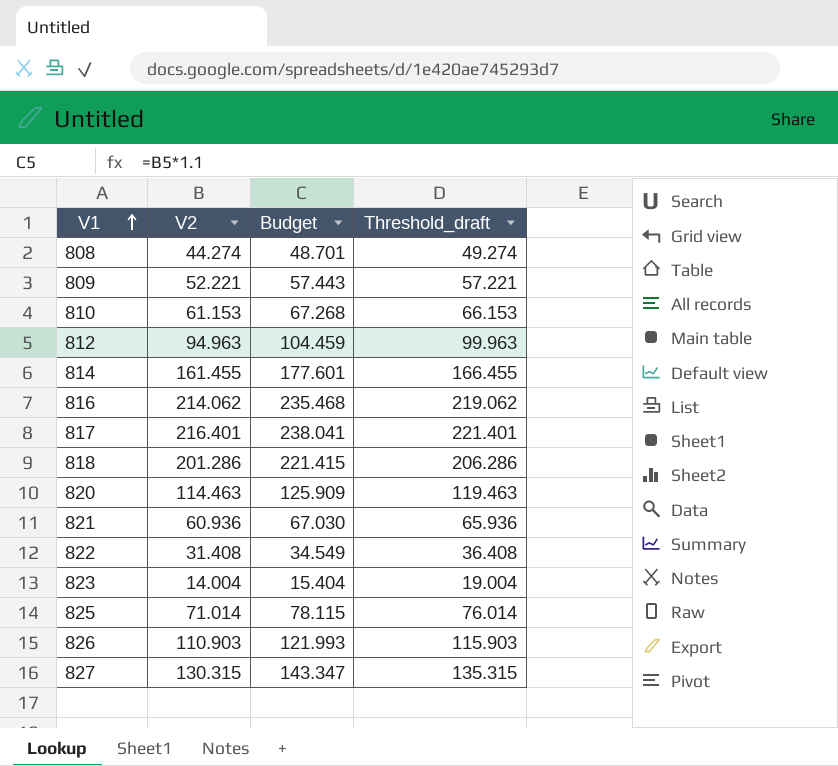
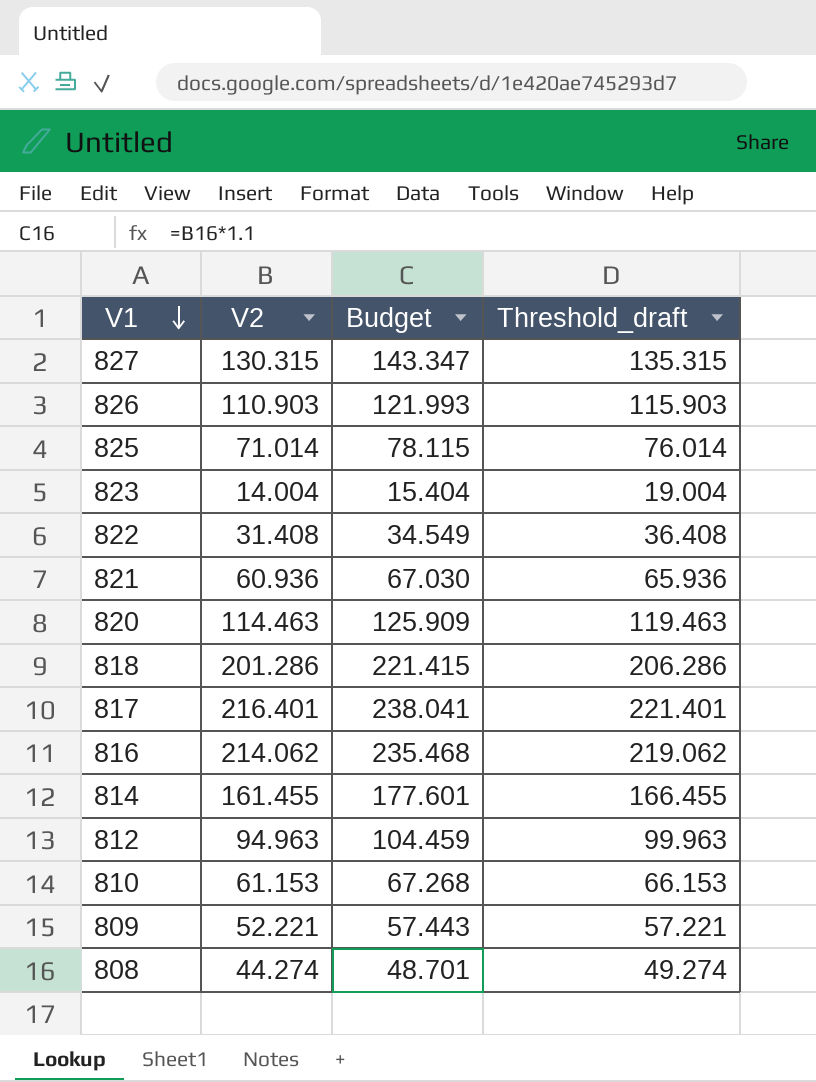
row order: V1 ascending -> V1 descending

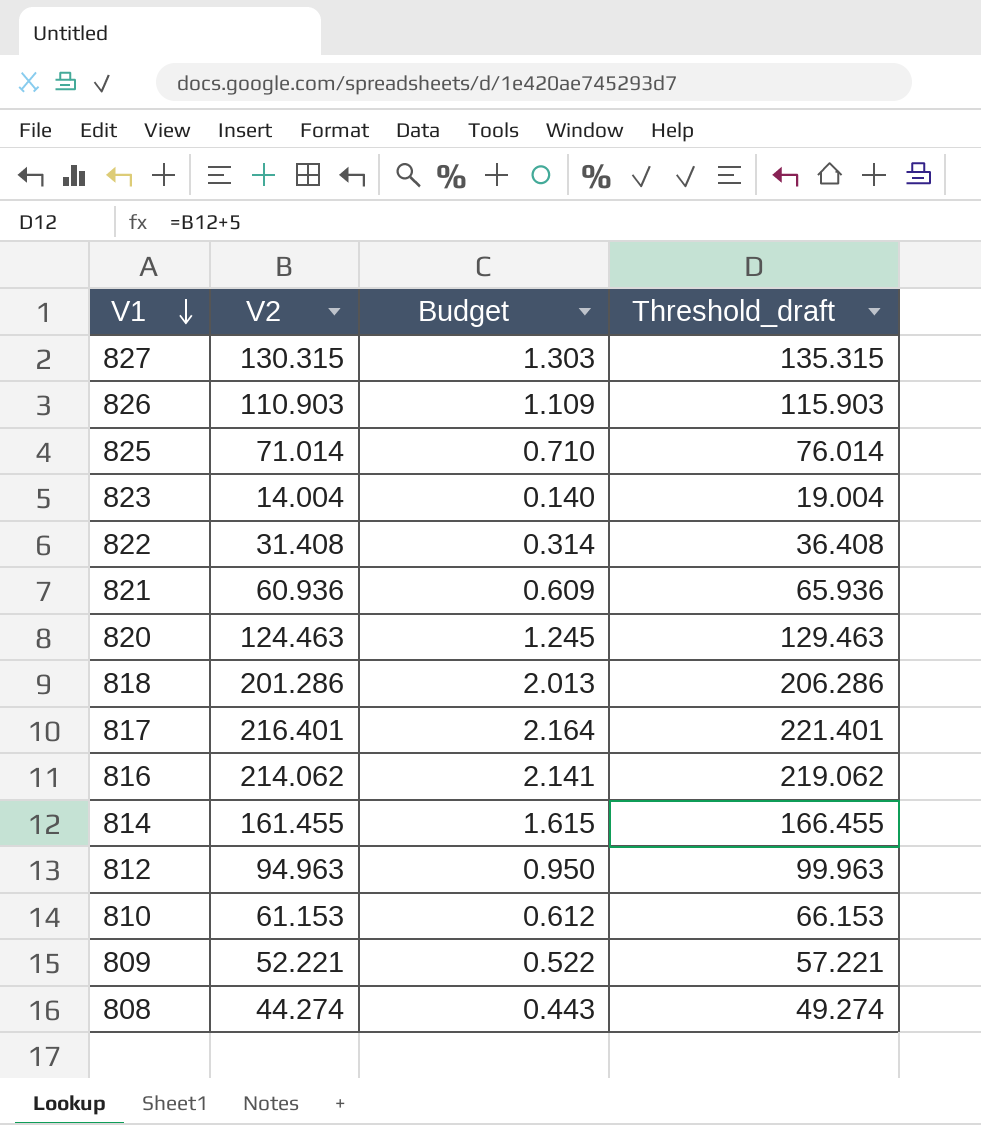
column Budget | formula: [V2] * 1.1 -> [V2] * 0.01
820 | V2: 114.463 -> 124.463
820 | Threshold_draft: 119.463 -> 129.463

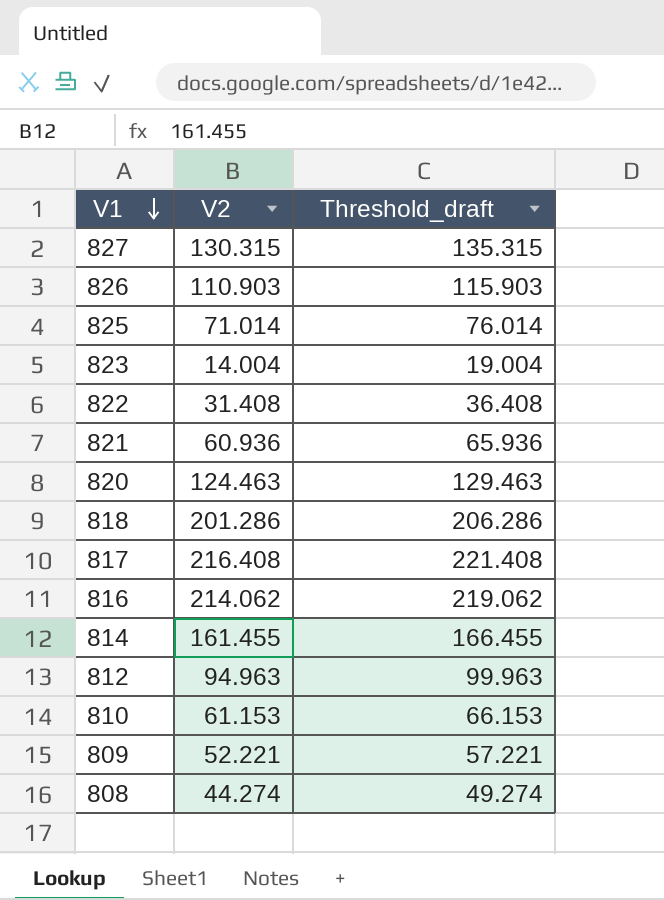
column Budget | formula: [V2] * 0.01 -> none
817 | V2: 216.401 -> 216.408
817 | Threshold_draft: 221.401 -> 221.408

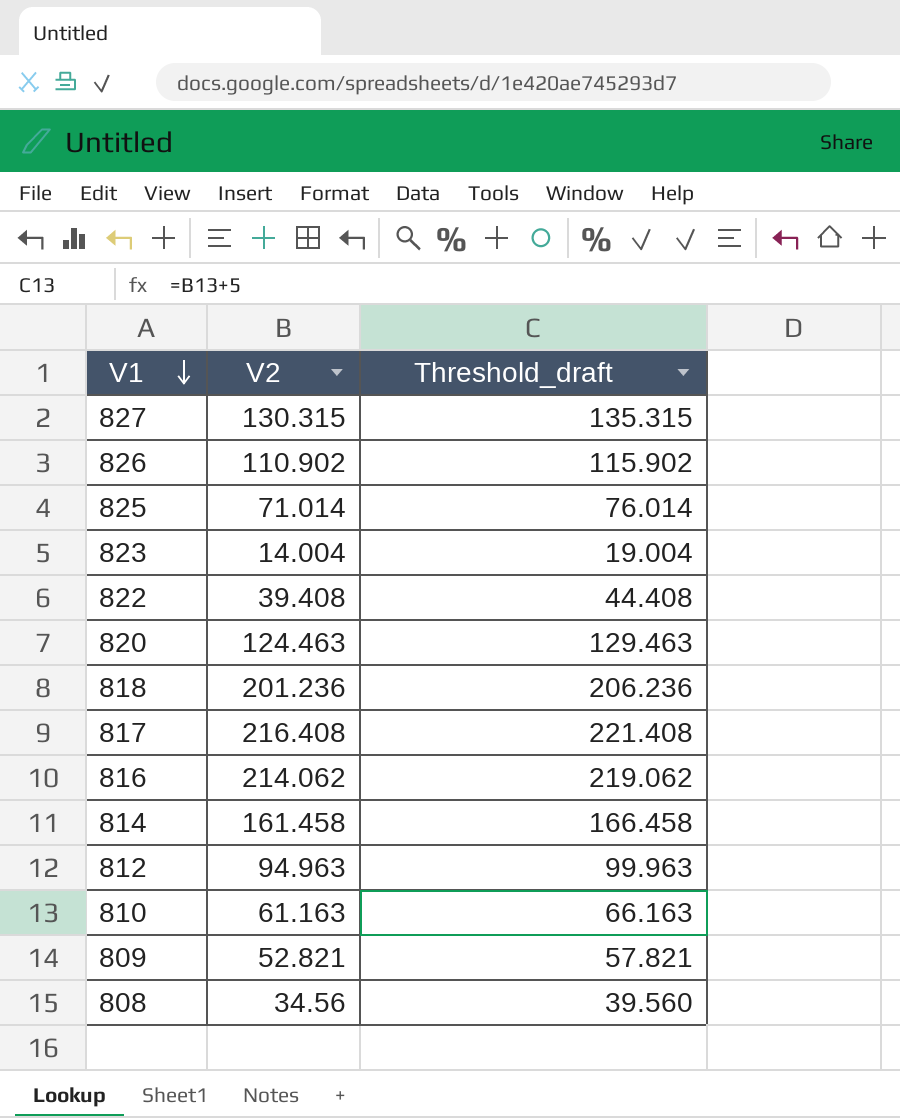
row 821: 60.936 | 65.936 -> none
826 | V2: 110.903 -> 110.902
826 | Threshold_draft: 115.903 -> 115.902
822 | V2: 31.408 -> 39.408
822 | Threshold_draft: 36.408 -> 44.408
818 | V2: 201.286 -> 201.236
818 | Threshold_draft: 206.286 -> 206.236
814 | V2: 161.455 -> 161.458
814 | Threshold_draft: 166.455 -> 166.458
810 | V2: 61.153 -> 61.163
810 | Threshold_draft: 66.153 -> 66.163
809 | V2: 52.221 -> 52.821
809 | Threshold_draft: 57.221 -> 57.821
808 | V2: 44.274 -> 34.56
808 | Threshold_draft: 49.274 -> 39.560

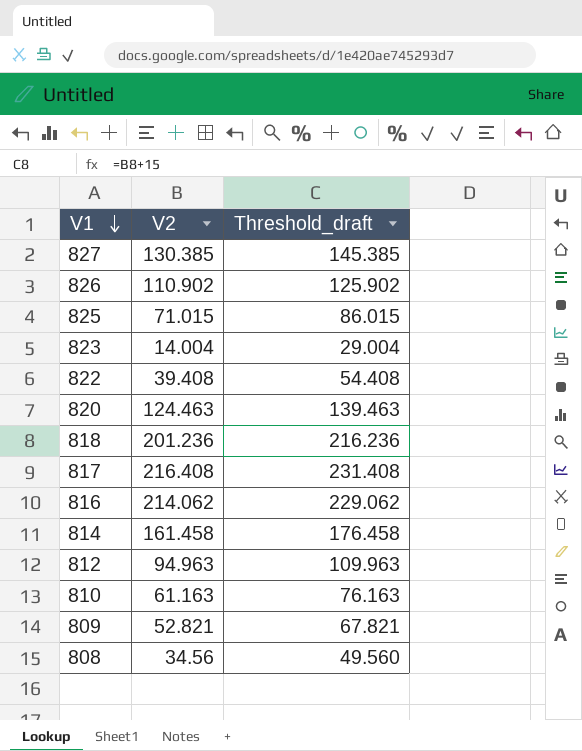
column Threshold_draft | formula: [V2] + 5 -> [V2] + 15
827 | V2: 130.315 -> 130.385
825 | V2: 71.014 -> 71.015

